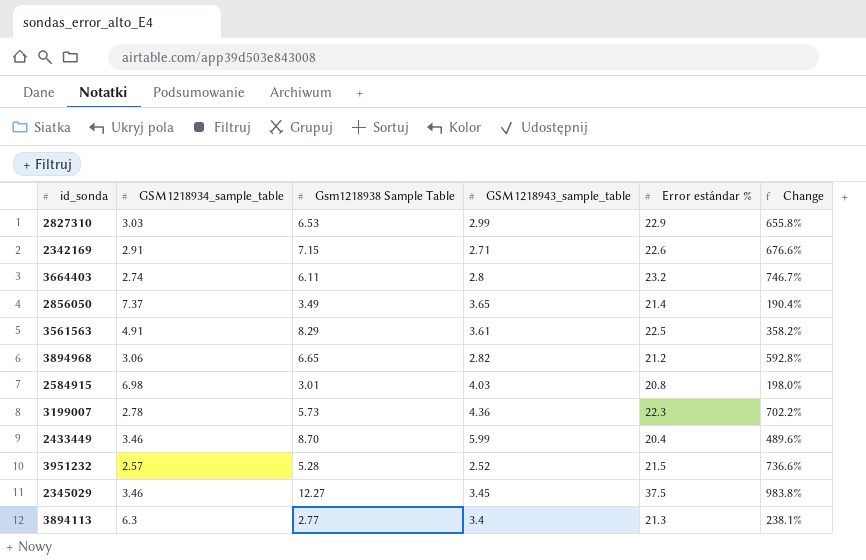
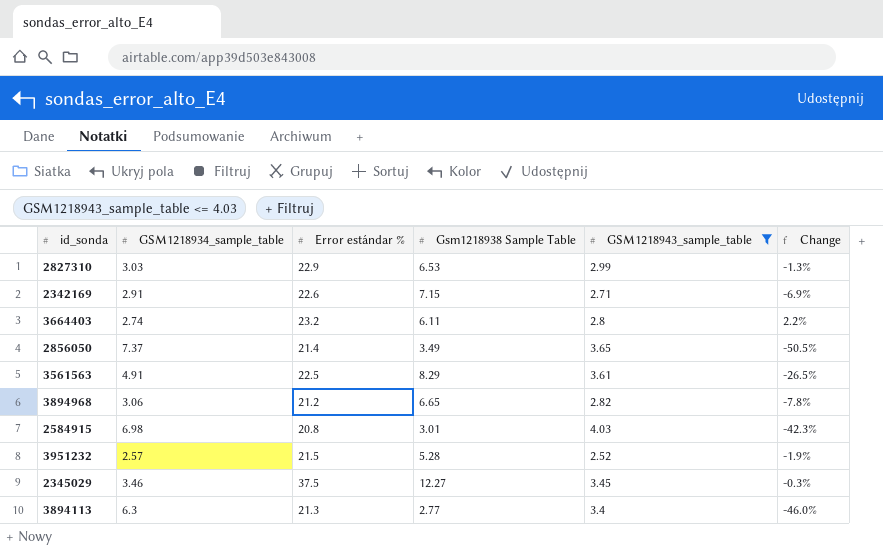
filter: none -> GSM1218943_sample_table <= 4.03
column Error estándar % | position: 5 -> 3
column Change | formula: ([Error estándar %] - [GSM1218934_sample_table]) / [GSM1218934_sample_table] -> ([GSM1218943_sample_table] - [GSM1218934_sample_table]) / [GSM1218934_sample_table]

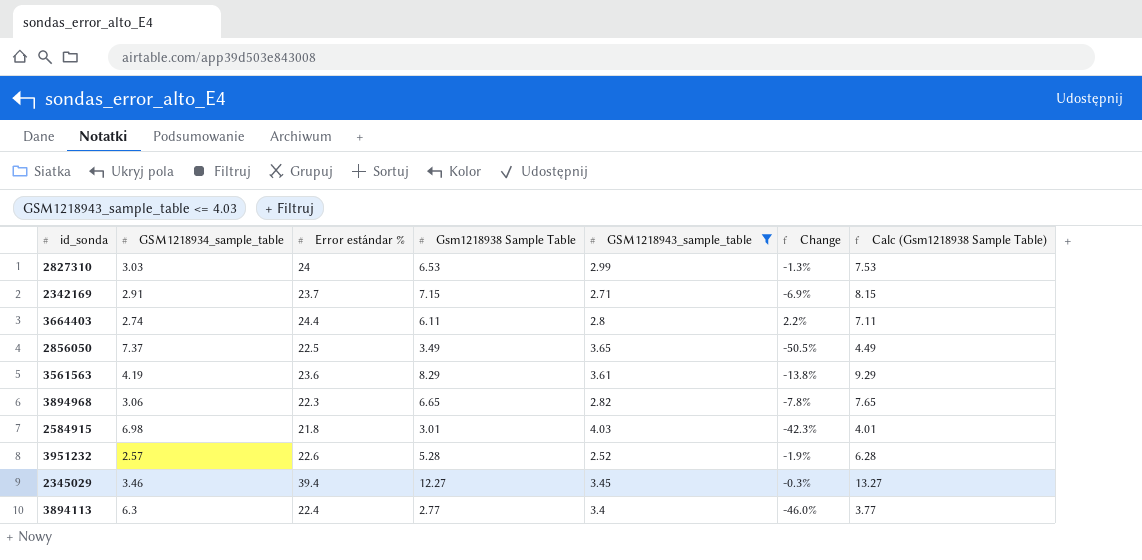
column Calc (Gsm1218938 Sample Table) | formula: none -> [Gsm1218938 Sample Table] + 1
2827310 | Error estándar %: 22.9 -> 24
2342169 | Error estándar %: 22.6 -> 23.7
3664403 | Error estándar %: 23.2 -> 24.4
2856050 | Error estándar %: 21.4 -> 22.5
3561563 | GSM1218934_sample_table: 4.91 -> 4.19
3561563 | Error estándar %: 22.5 -> 23.6
3561563 | Change: -26.5% -> -13.8%
3894968 | Error estándar %: 21.2 -> 22.3
2584915 | Error estándar %: 20.8 -> 21.8
3951232 | Error estándar %: 21.5 -> 22.6
2345029 | Error estándar %: 37.5 -> 39.4
3894113 | Error estándar %: 21.3 -> 22.4

